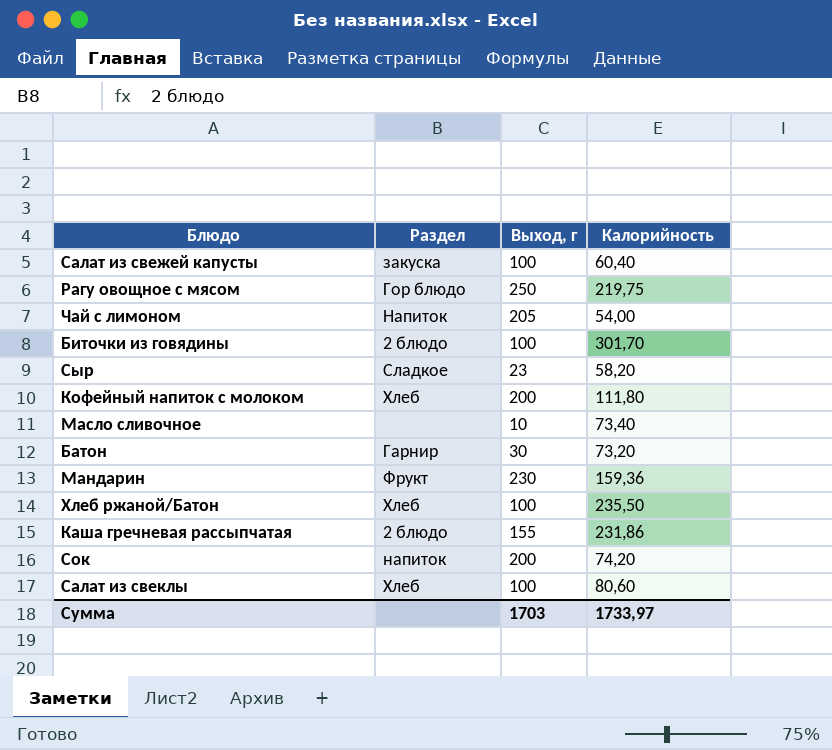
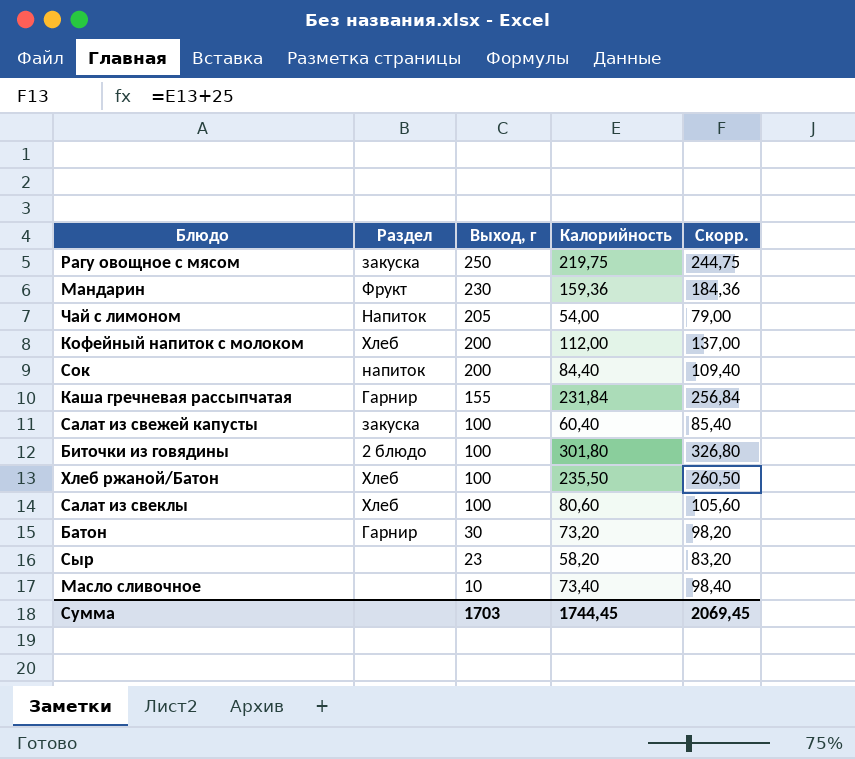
row order: none -> Выход, г descending
column Скорр. | formula: none -> [Калорийность] + 25
Рагу овощное с мясом | Раздел: Гор блюдо -> закуска
Кофейный напиток с молоком | Калорийность: 111,80 -> 112,00
Сок | Калорийность: 74,20 -> 84,40
Каша гречневая рассыпчатая | Раздел: 2 блюдо -> Гарнир
Каша гречневая рассыпчатая | Калорийность: 231,86 -> 231,84
Биточки из говядины | Калорийность: 301,70 -> 301,80
Сыр | Раздел: Сладкое -> none
Сумма | Калорийность: 1733,97 -> 1744,45

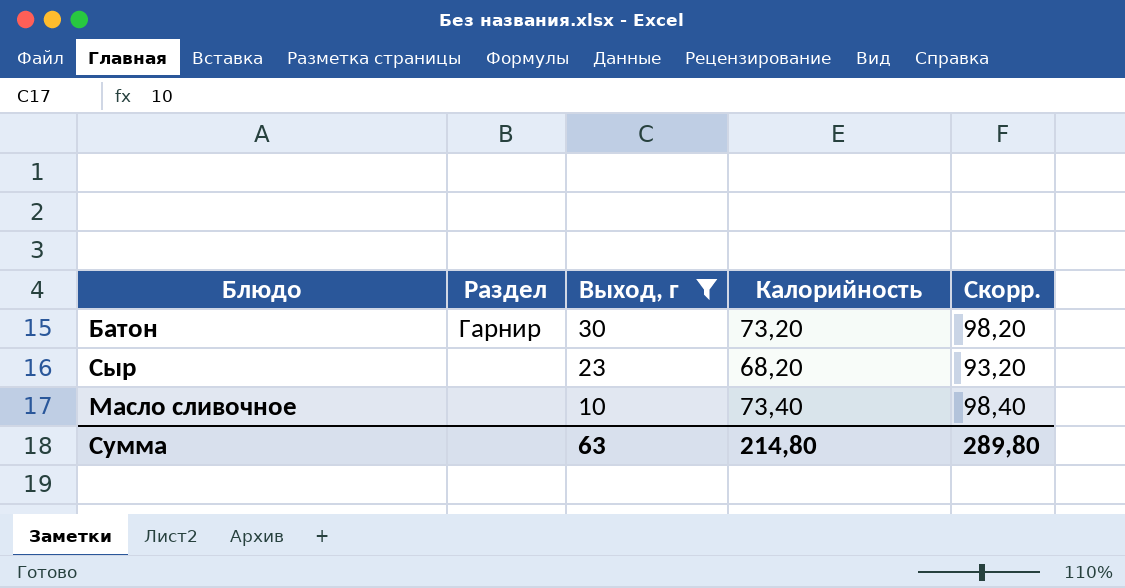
filter: none -> Выход, г <= 30
Сыр | Калорийность: 58,20 -> 68,20
Сыр | Скорр.: 83,20 -> 93,20
Сумма | Выход, г: 1703 -> 63
Сумма | Калорийность: 1744,45 -> 214,80
Сумма | Скорр.: 2069,45 -> 289,80

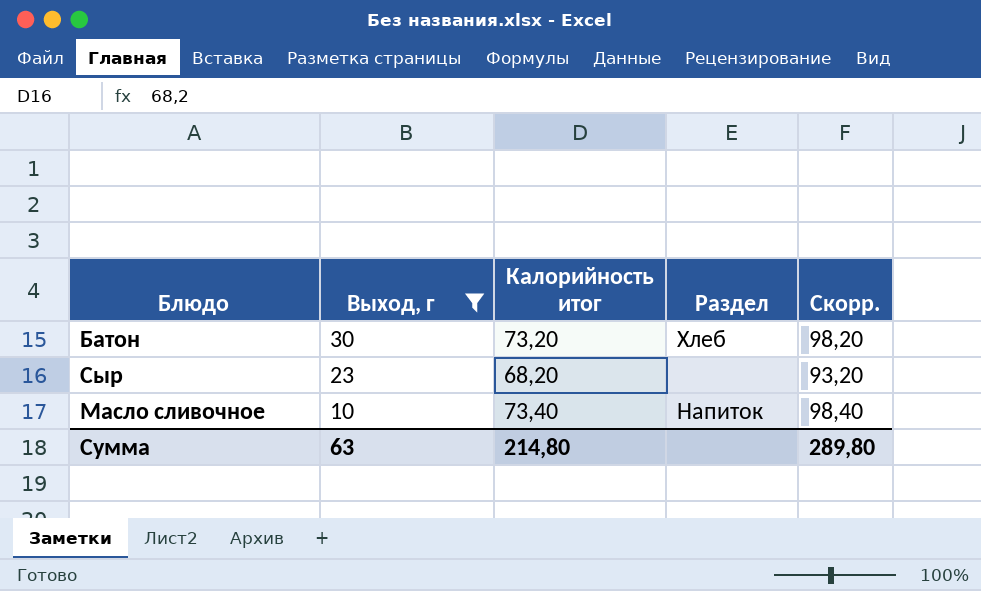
column name: Калорийность -> Калорийность итог
column Раздел | position: 2 -> 4
Батон | Раздел: Гарнир -> Хлеб
Масло сливочное | Раздел: none -> Напиток

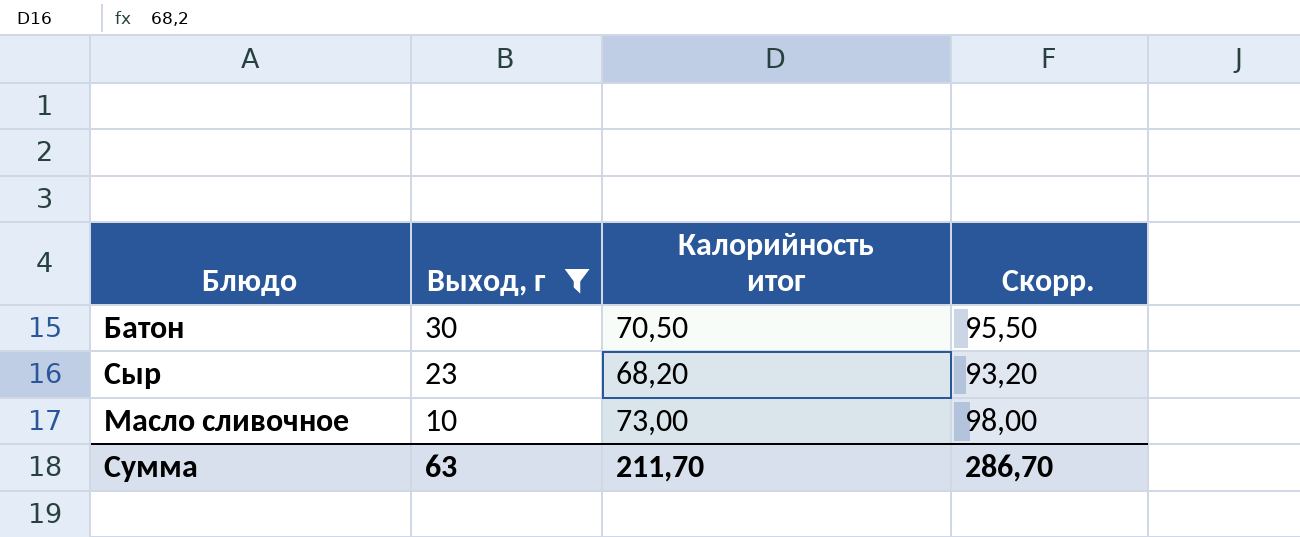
column Раздел | position: 4 -> none
Батон | Калорийность итог: 73,20 -> 70,50
Батон | Скорр.: 98,20 -> 95,50
Масло сливочное | Калорийность итог: 73,40 -> 73,00
Масло сливочное | Скорр.: 98,40 -> 98,00
Сумма | Калорийность итог: 214,80 -> 211,70
Сумма | Скорр.: 289,80 -> 286,70

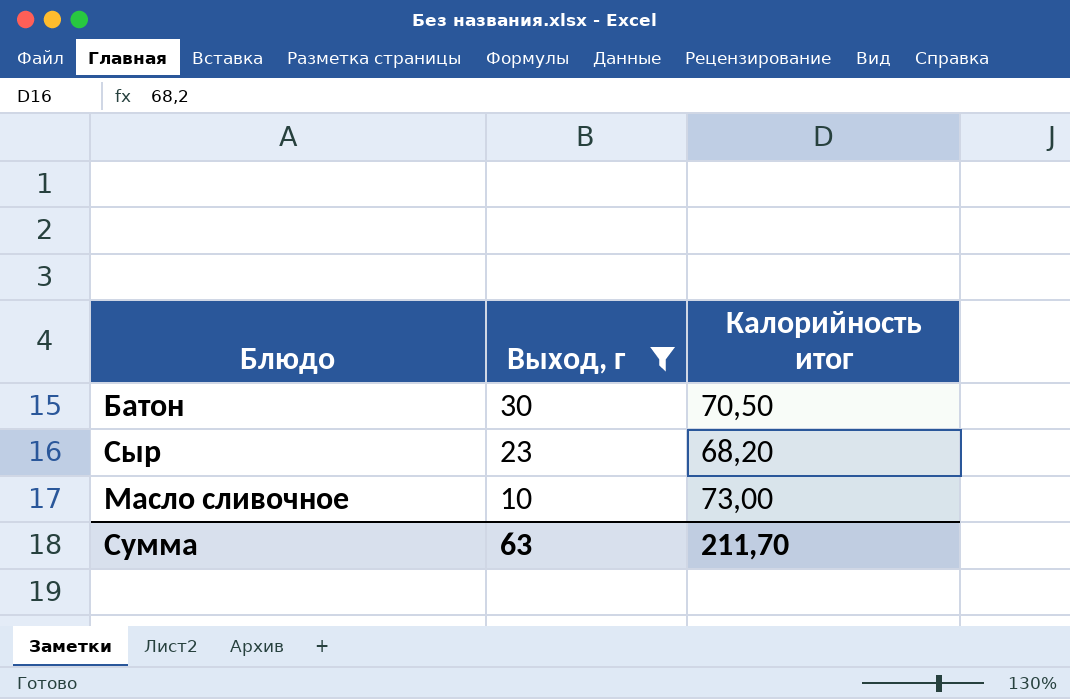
column Скорр. | formula: [Калорийность итог] + 25 -> none

